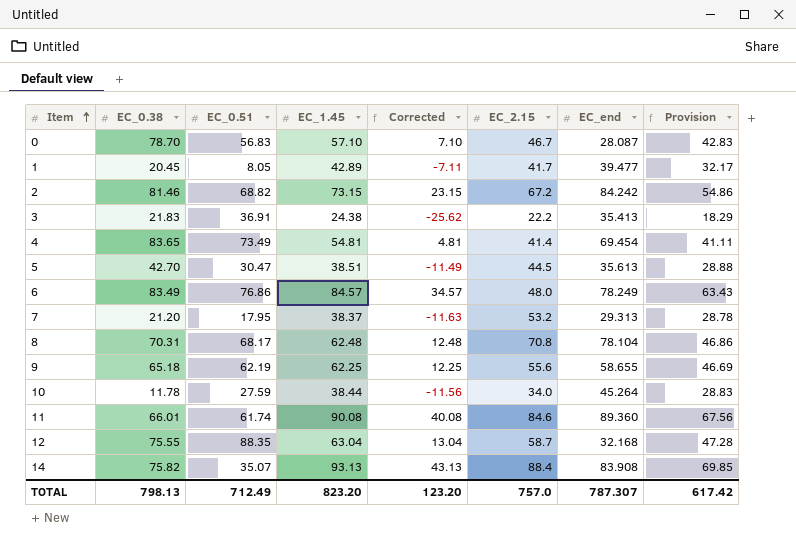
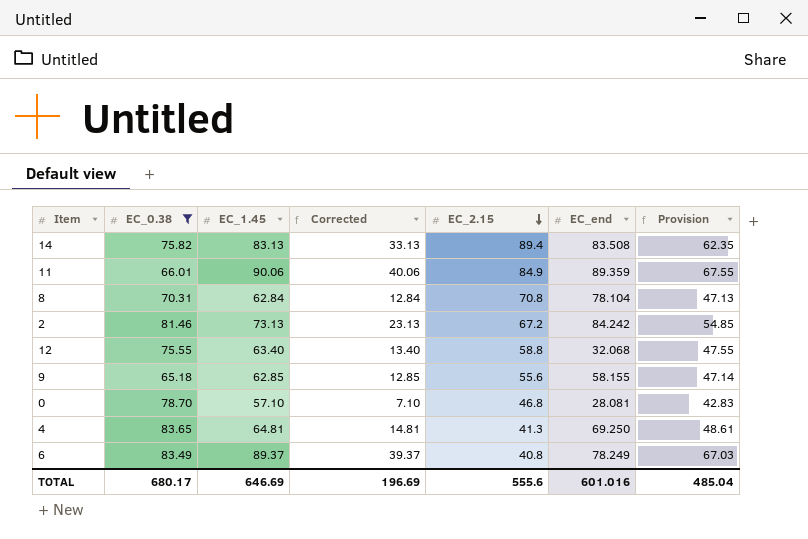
filter: none -> EC_0.38 >= 65.18
row order: Item ascending -> EC_2.15 descending
column EC_0.51 | position: 3 -> none
14 | EC_1.45: 93.13 -> 83.13
14 | Corrected: 43.13 -> 33.13
14 | EC_2.15: 88.4 -> 89.4
14 | EC_end: 83.908 -> 83.508
14 | Provision: 69.85 -> 62.35
11 | EC_1.45: 90.08 -> 90.06
11 | Corrected: 40.08 -> 40.06
11 | EC_2.15: 84.6 -> 84.9
11 | EC_end: 89.360 -> 89.359
11 | Provision: 67.56 -> 67.55
8 | EC_1.45: 62.48 -> 62.84
8 | Corrected: 12.48 -> 12.84
8 | Provision: 46.86 -> 47.13
2 | EC_1.45: 73.15 -> 73.13
2 | Corrected: 23.15 -> 23.13
2 | Provision: 54.86 -> 54.85
12 | EC_1.45: 63.04 -> 63.40
12 | Corrected: 13.04 -> 13.40
12 | EC_2.15: 58.7 -> 58.8
12 | EC_end: 32.168 -> 32.068
12 | Provision: 47.28 -> 47.55
9 | EC_1.45: 62.25 -> 62.85
9 | Corrected: 12.25 -> 12.85
9 | EC_end: 58.655 -> 58.155
9 | Provision: 46.69 -> 47.14
0 | EC_2.15: 46.7 -> 46.8
0 | EC_end: 28.087 -> 28.081
4 | EC_1.45: 54.81 -> 64.81
4 | Corrected: 4.81 -> 14.81
4 | EC_2.15: 41.4 -> 41.3
4 | EC_end: 69.454 -> 69.250
4 | Provision: 41.11 -> 48.61
6 | EC_1.45: 84.57 -> 89.37
6 | Corrected: 34.57 -> 39.37
6 | EC_2.15: 48.0 -> 40.8
6 | Provision: 63.43 -> 67.03
TOTAL | EC_0.38: 798.13 -> 680.17
TOTAL | EC_1.45: 823.20 -> 646.69
TOTAL | Corrected: 123.20 -> 196.69
TOTAL | EC_2.15: 757.0 -> 555.6
TOTAL | EC_end: 787.307 -> 601.016
TOTAL | Provision: 617.42 -> 485.04

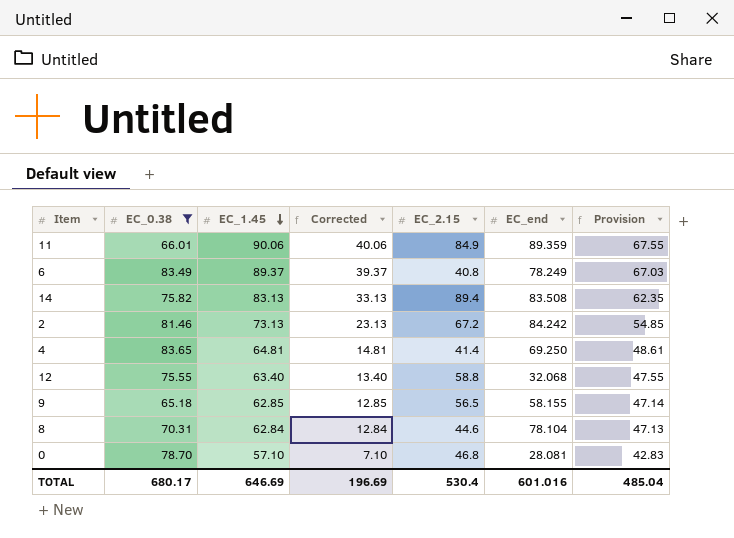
row order: EC_2.15 descending -> EC_1.45 descending
4 | EC_2.15: 41.3 -> 41.4
9 | EC_2.15: 55.6 -> 56.5
8 | EC_2.15: 70.8 -> 44.6
TOTAL | EC_2.15: 555.6 -> 530.4

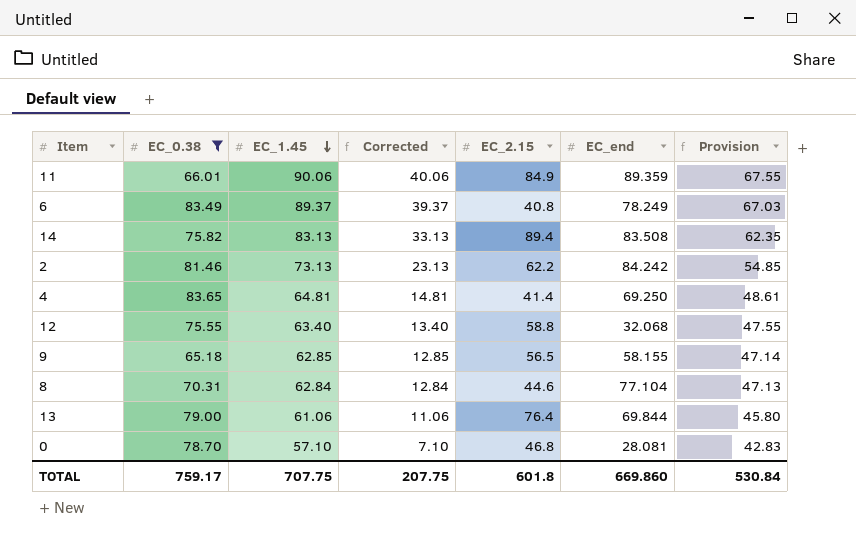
2 | EC_2.15: 67.2 -> 62.2
8 | EC_end: 78.104 -> 77.104
row 13: none -> 79.00 | 61.06 | 11.06 | 76.4 | 69.844 | 45.80
TOTAL | EC_0.38: 680.17 -> 759.17
TOTAL | EC_1.45: 646.69 -> 707.75
TOTAL | Corrected: 196.69 -> 207.75
TOTAL | EC_2.15: 530.4 -> 601.8
TOTAL | EC_end: 601.016 -> 669.860
TOTAL | Provision: 485.04 -> 530.84

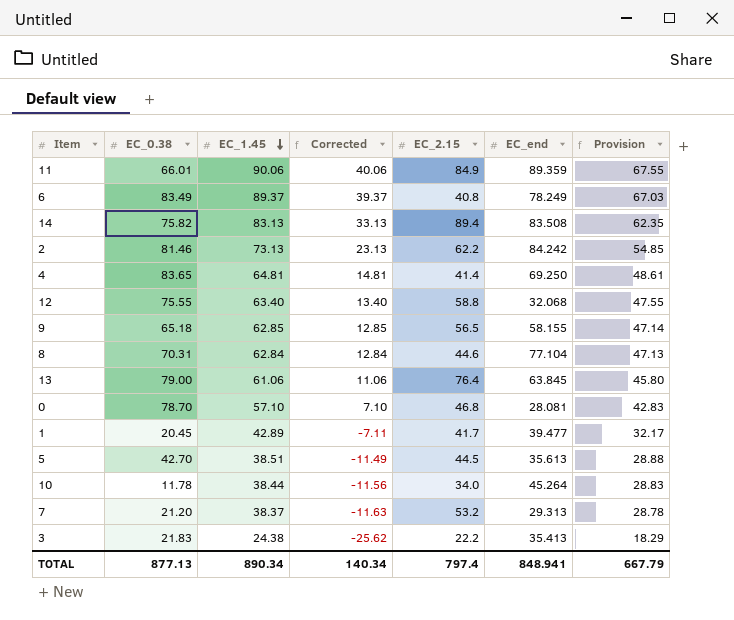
filter: EC_0.38 >= 65.18 -> none
13 | EC_end: 69.844 -> 63.845
TOTAL | EC_0.38: 759.17 -> 877.13
TOTAL | EC_1.45: 707.75 -> 890.34
TOTAL | Corrected: 207.75 -> 140.34
TOTAL | EC_2.15: 601.8 -> 797.4
TOTAL | EC_end: 669.860 -> 848.941
TOTAL | Provision: 530.84 -> 667.79

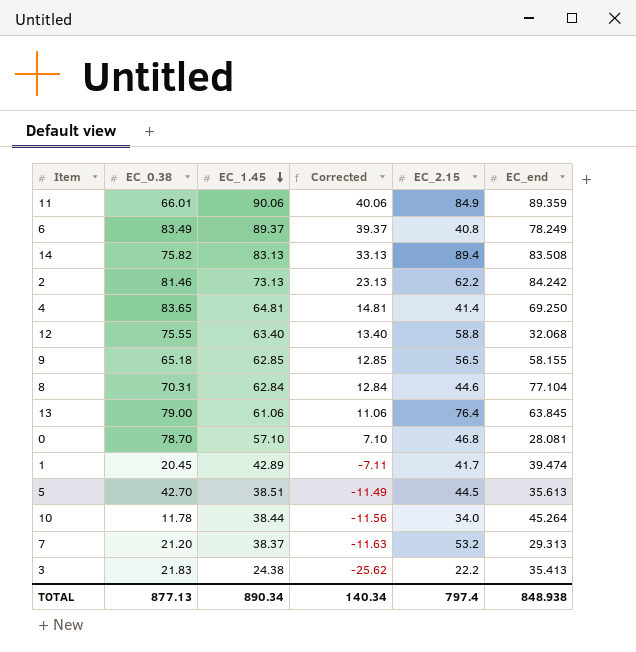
column Provision | formula: [EC_1.45] * 0.75 -> none
1 | EC_end: 39.477 -> 39.474
TOTAL | EC_end: 848.941 -> 848.938

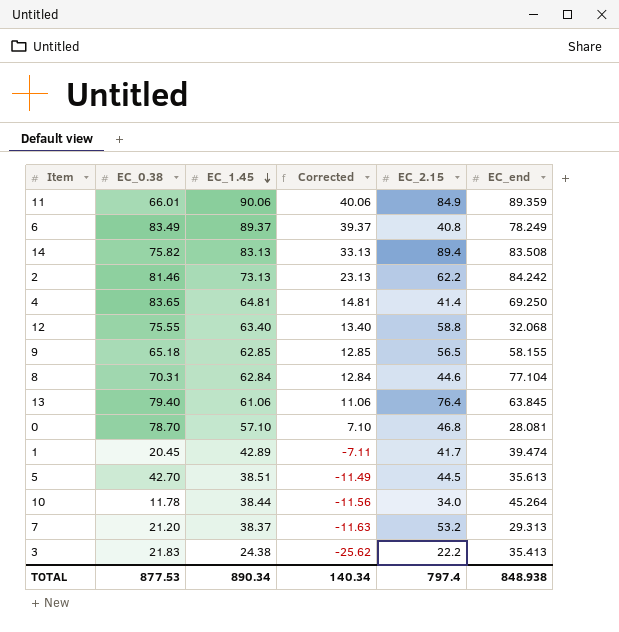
13 | EC_0.38: 79.00 -> 79.40
TOTAL | EC_0.38: 877.13 -> 877.53

